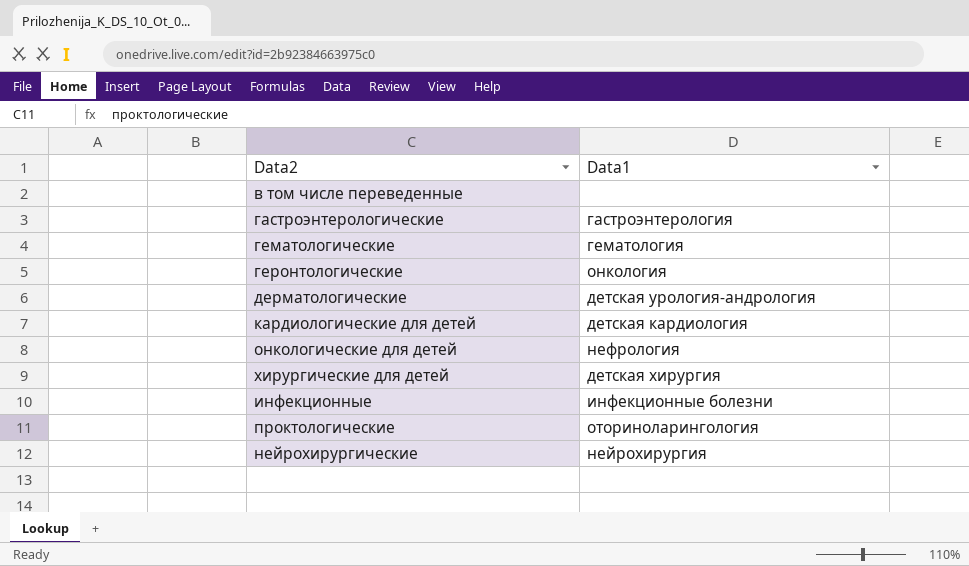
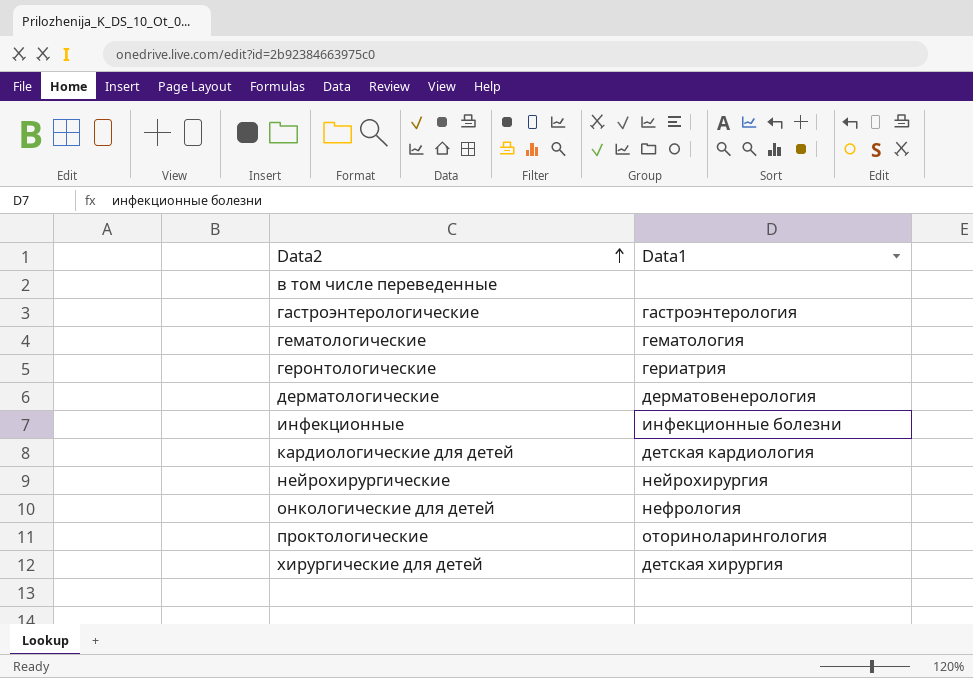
row order: none -> Data2 ascending
геронтологические | Data1: онкология -> гериатрия
дерматологические | Data1: детская урология-андрология -> дерматовенерология

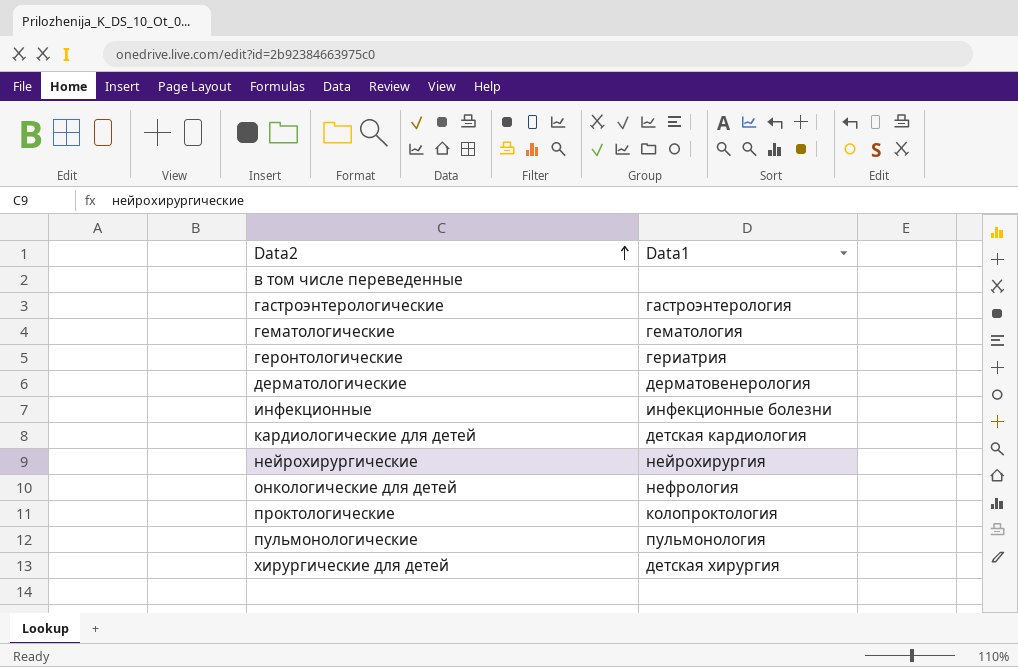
проктологические | Data1: оториноларингология -> колопроктология
row пульмонологические: none -> пульмонология

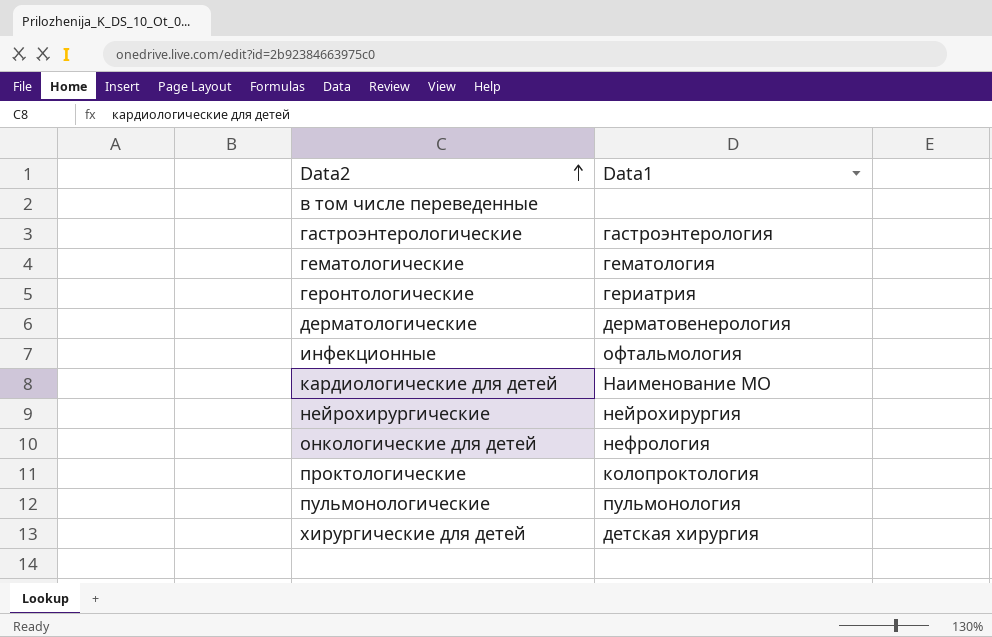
инфекционные | Data1: инфекционные болезни -> офтальмология
кардиологические для детей | Data1: детская кардиология -> Наименование МО

